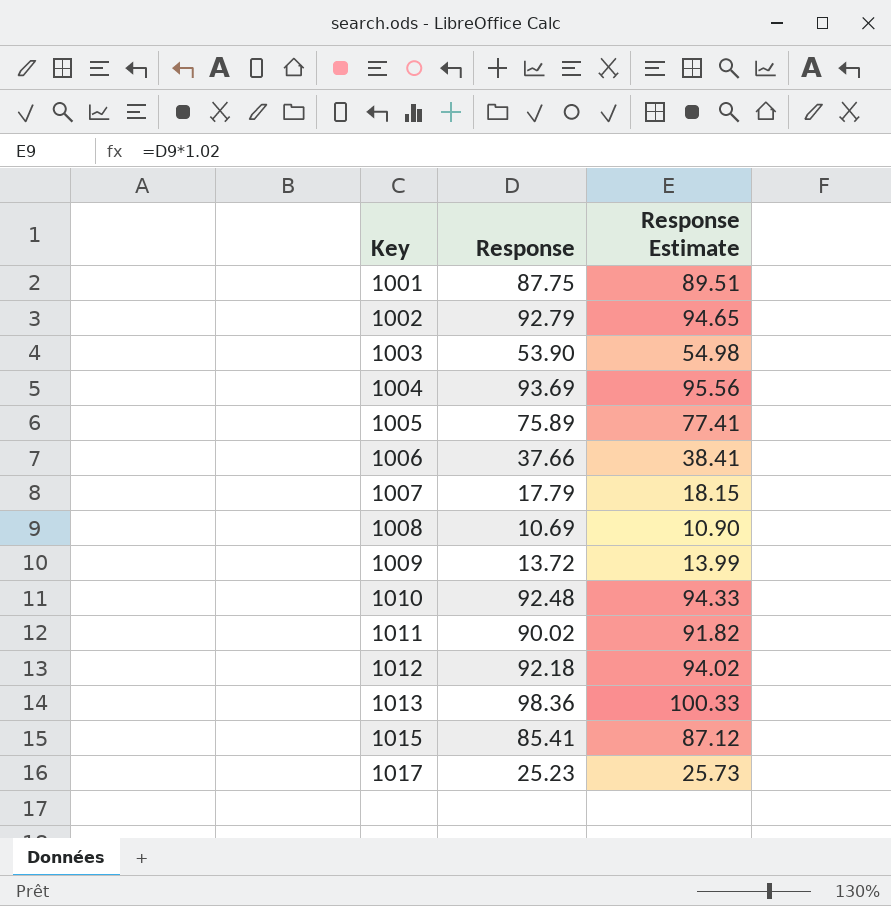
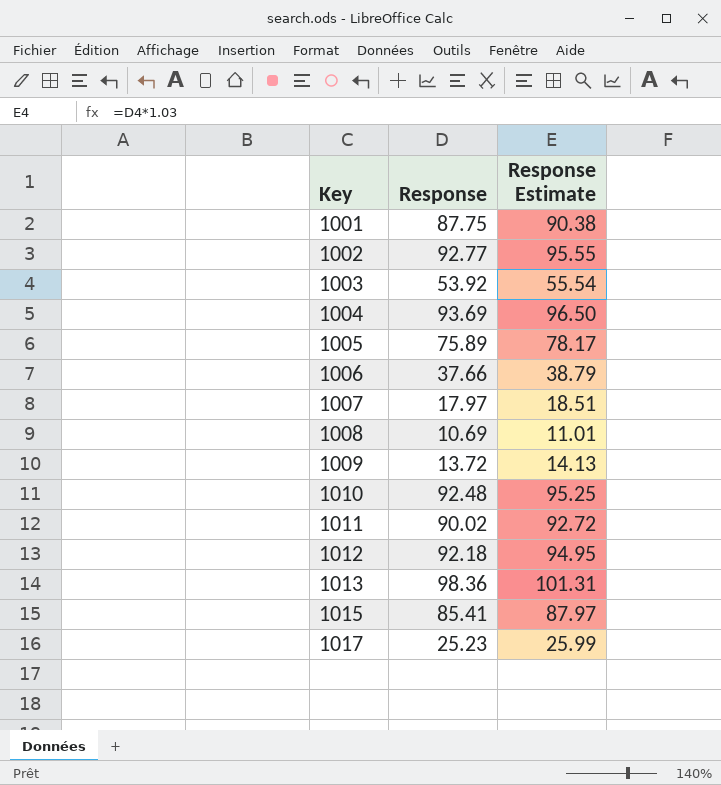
column Response Estimate | formula: [Response] * 1.02 -> [Response] * 1.03
1002 | Response: 92.79 -> 92.77
1003 | Response: 53.90 -> 53.92
1007 | Response: 17.79 -> 17.97

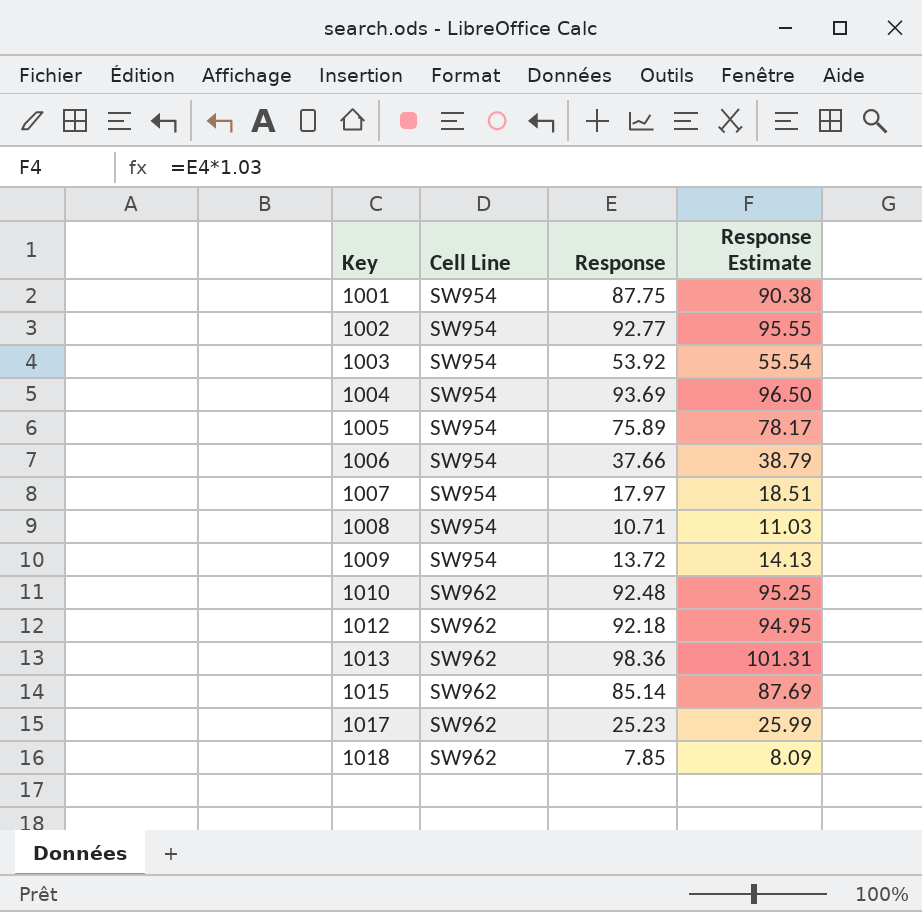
column Cell Line | position: none -> 2
row 1011: 90.02 | 92.72 -> none
1008 | Response: 10.69 -> 10.71
1008 | Response Estimate: 11.01 -> 11.03
1015 | Response: 85.41 -> 85.14
1015 | Response Estimate: 87.97 -> 87.69
row 1018: none -> SW962 | 7.85 | 8.09

